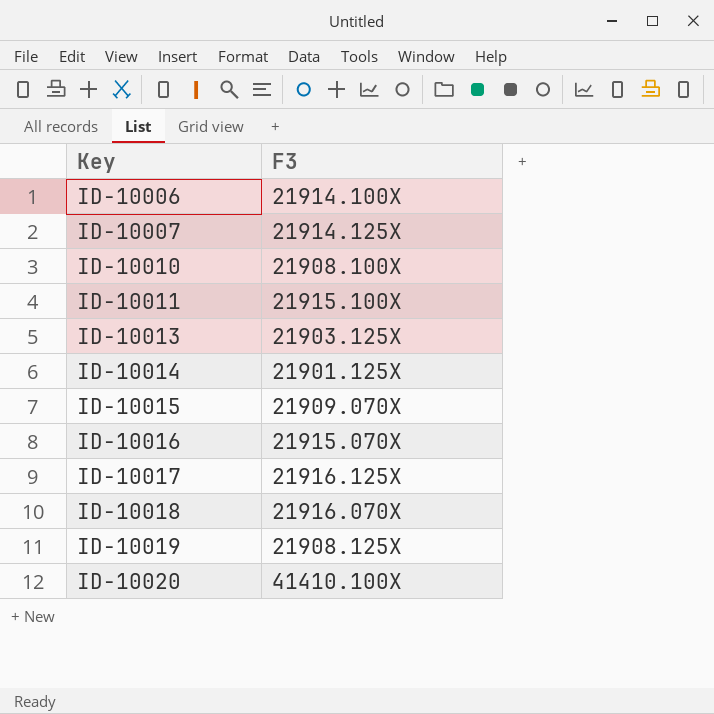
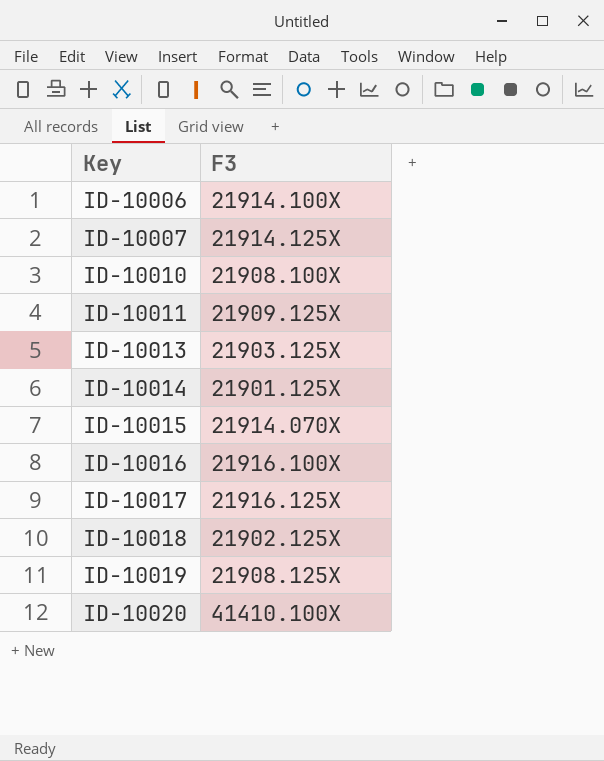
ID-10011 | F3: 21915.100X -> 21909.125X
ID-10015 | F3: 21909.070X -> 21914.070X
ID-10016 | F3: 21915.070X -> 21916.100X
ID-10018 | F3: 21916.070X -> 21902.125X

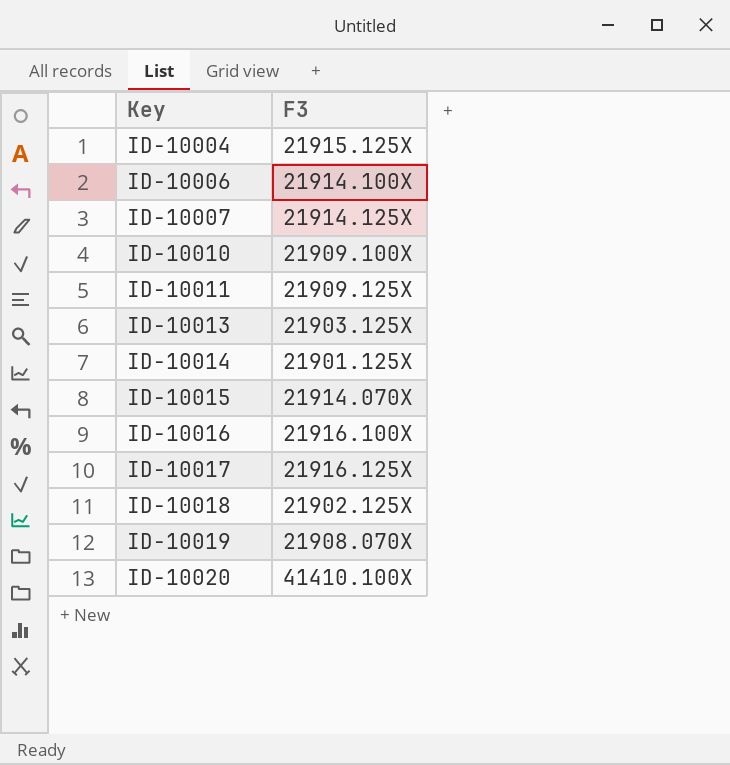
row ID-10004: none -> 21915.125X
ID-10010 | F3: 21908.100X -> 21909.100X
ID-10019 | F3: 21908.125X -> 21908.070X

